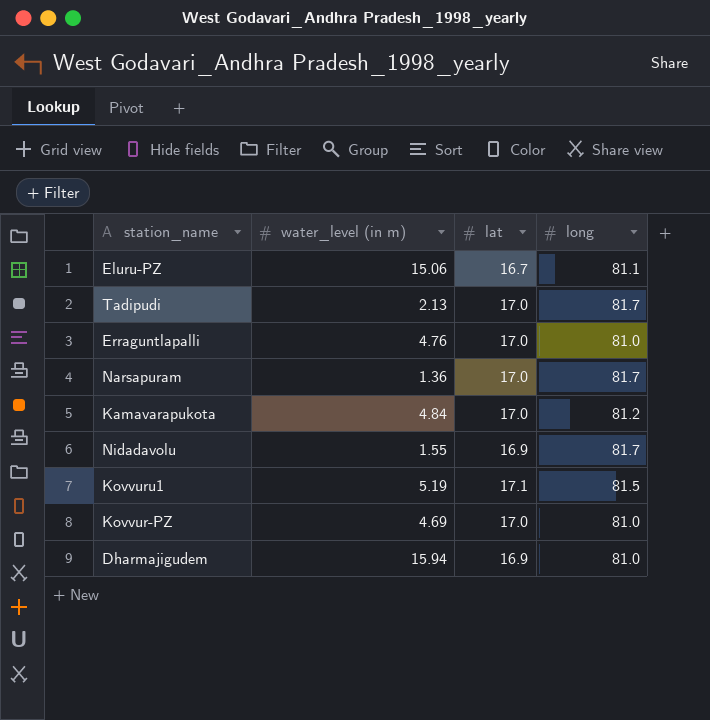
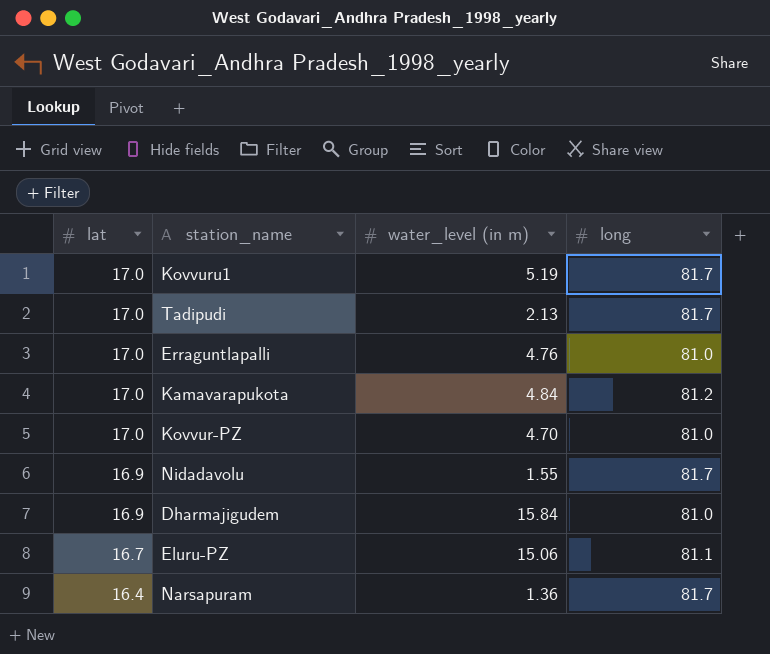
row order: none -> lat descending
column lat | position: 3 -> 1
Kovvuru1 | lat: 17.1 -> 17.0
Kovvuru1 | long: 81.5 -> 81.7
Kovvur-PZ | water_level (in m): 4.69 -> 4.70
Dharmajigudem | water_level (in m): 15.94 -> 15.84
Narsapuram | lat: 17.0 -> 16.4

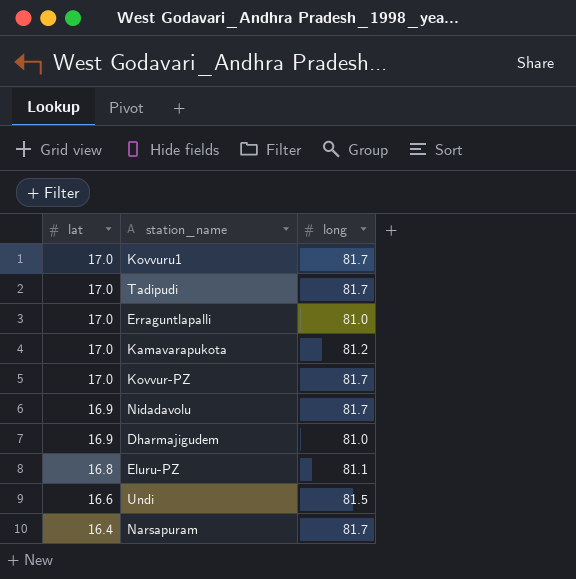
column water_level (in m) | position: 3 -> none
Kovvur-PZ | long: 81.0 -> 81.7
Eluru-PZ | lat: 16.7 -> 16.8
row Undi: none -> 16.6 | 81.5

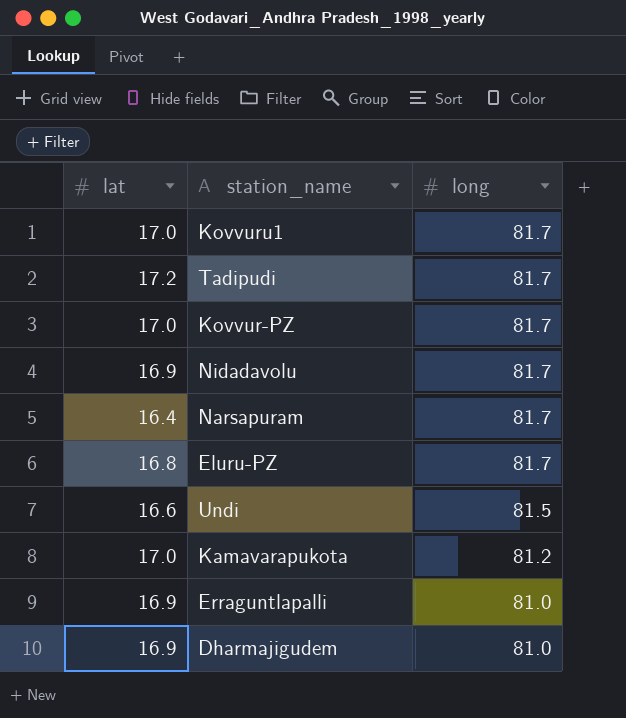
row order: lat descending -> long descending
Tadipudi | lat: 17.0 -> 17.2
Eluru-PZ | long: 81.1 -> 81.7
Erraguntlapalli | lat: 17.0 -> 16.9

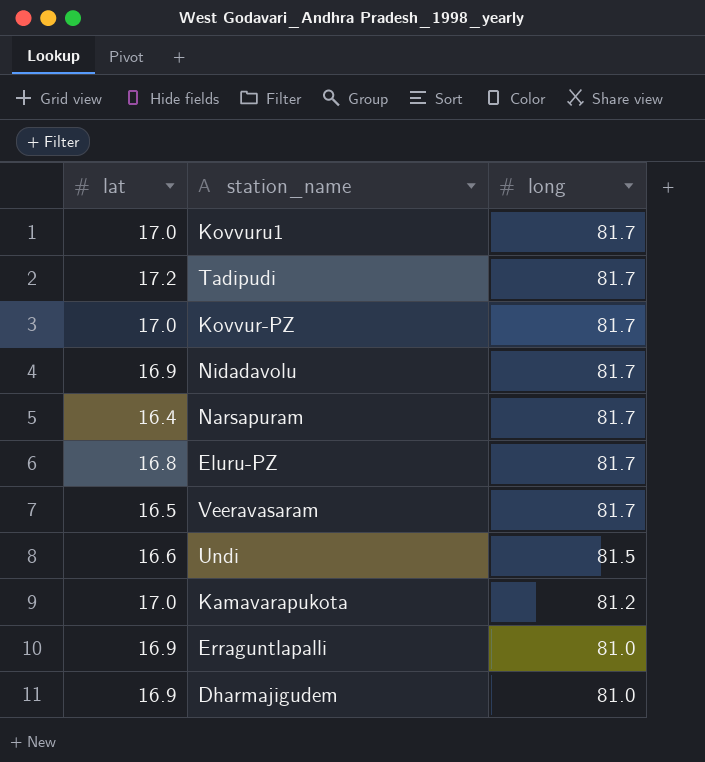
row Veeravasaram: none -> 16.5 | 81.7

